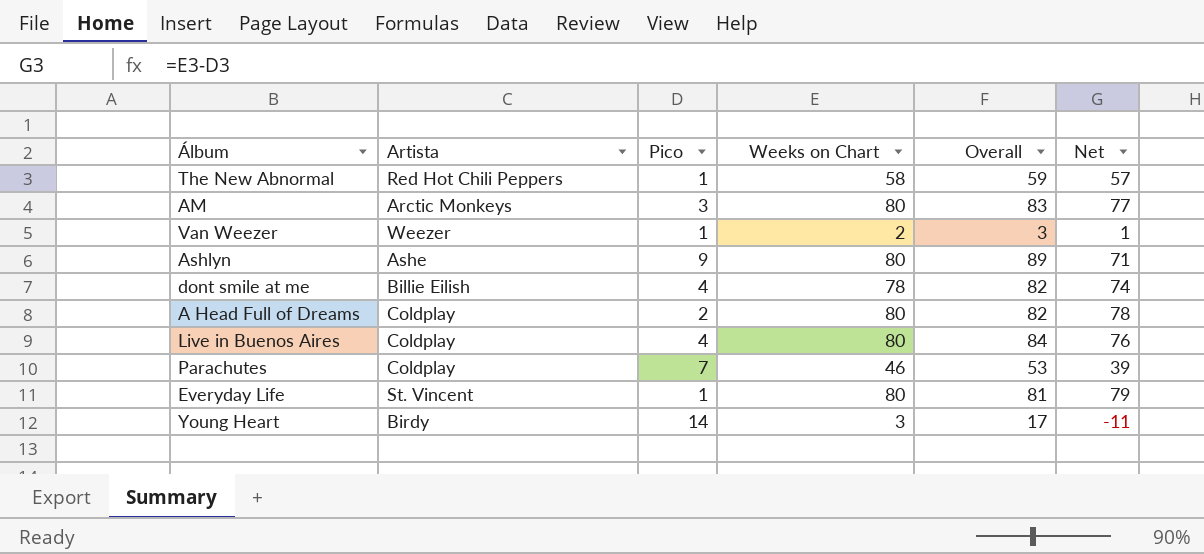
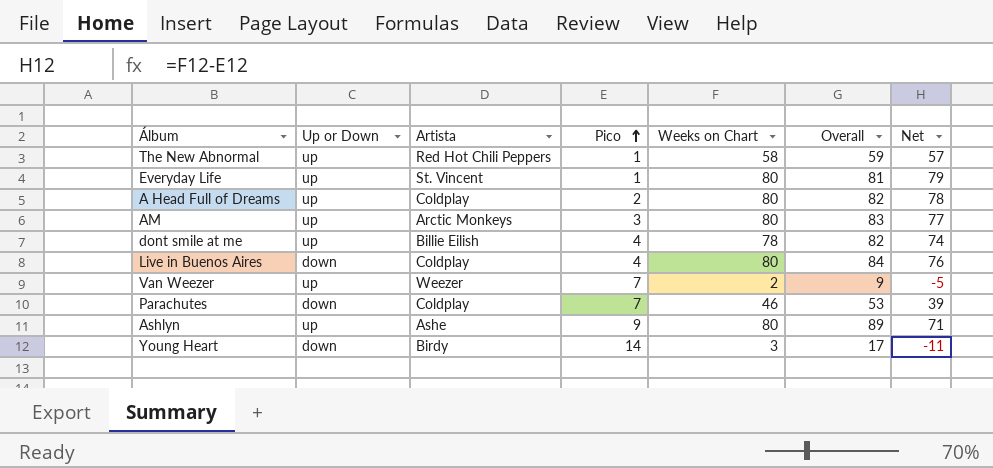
row order: none -> Pico ascending
column Up or Down | position: none -> 2
Van Weezer | Pico: 1 -> 7
Van Weezer | Overall: 3 -> 9
Van Weezer | Net: 1 -> -5

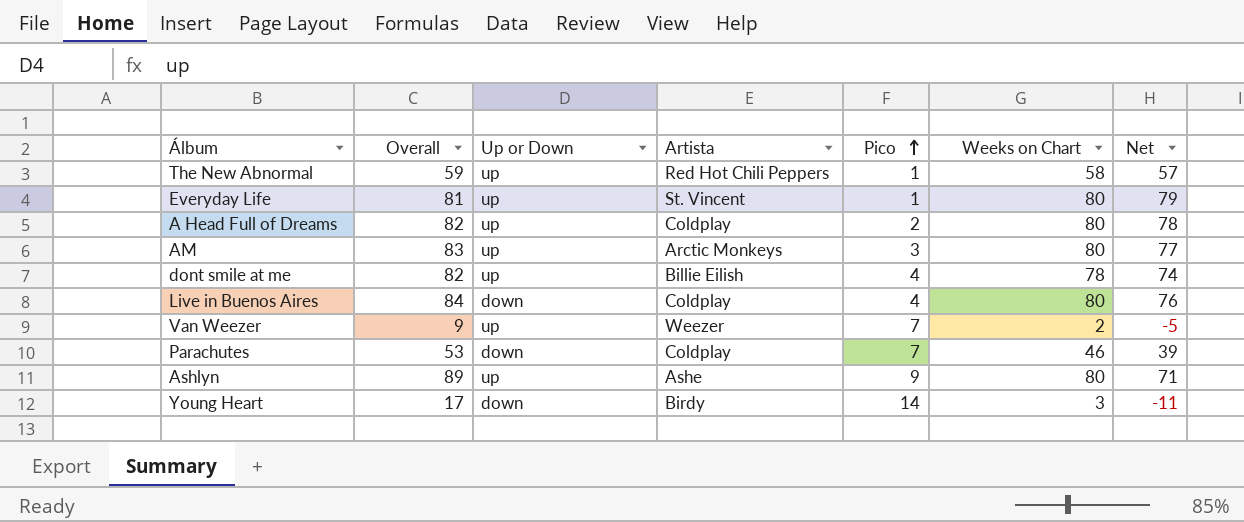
column Overall | position: 6 -> 2

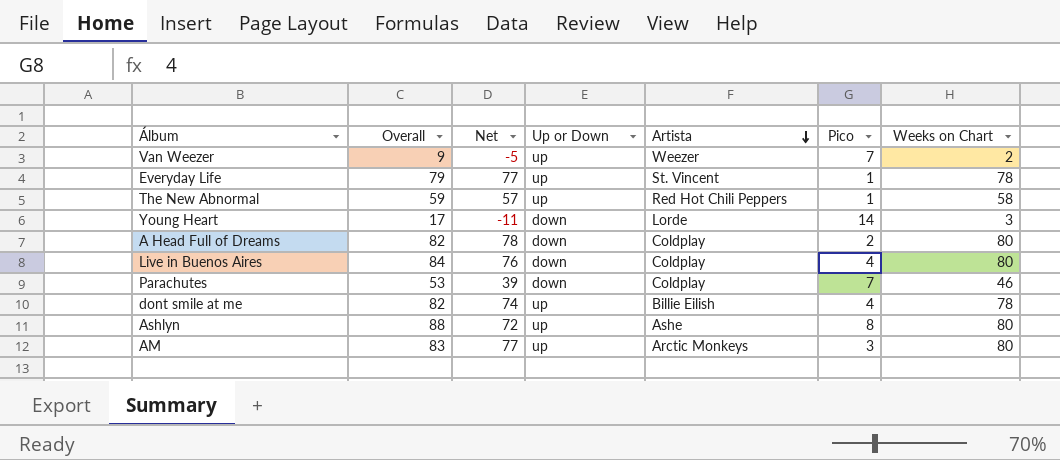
row order: Pico ascending -> Artista descending
column Net | position: 7 -> 3
Everyday Life | Overall: 81 -> 79
Everyday Life | Net: 79 -> 77
Everyday Life | Weeks on Chart: 80 -> 78
Young Heart | Artista: Birdy -> Lorde
A Head Full of Dreams | Up or Down: up -> down
Ashlyn | Overall: 89 -> 88
Ashlyn | Net: 71 -> 72
Ashlyn | Pico: 9 -> 8

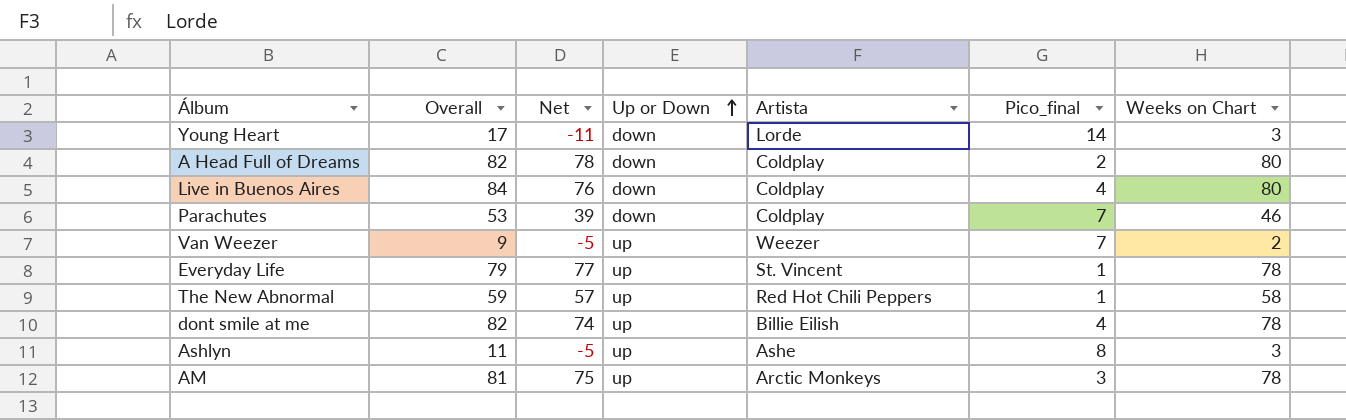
row order: Artista descending -> Up or Down ascending
column name: Pico -> Pico_final
Ashlyn | Overall: 88 -> 11
Ashlyn | Net: 72 -> -5
Ashlyn | Weeks on Chart: 80 -> 3
AM | Overall: 83 -> 81
AM | Net: 77 -> 75
AM | Weeks on Chart: 80 -> 78

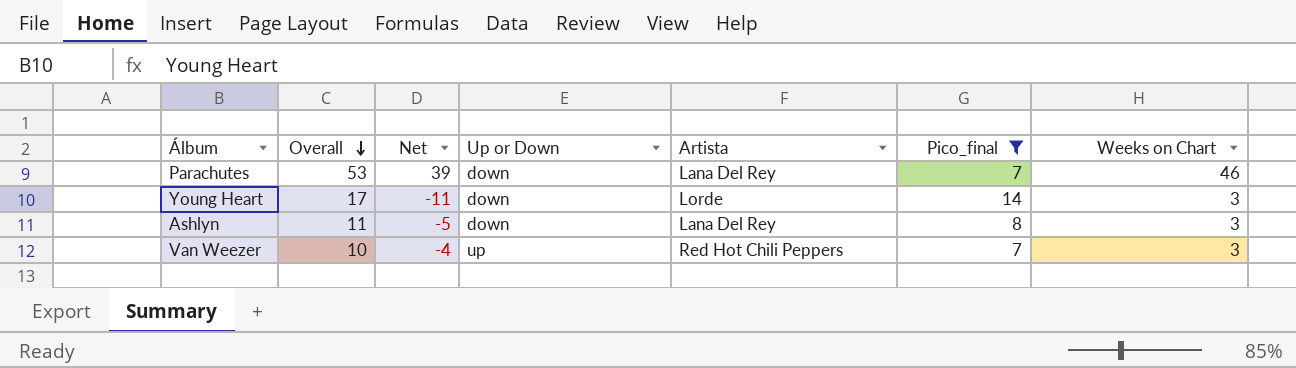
filter: none -> Pico_final >= 7
row order: Up or Down ascending -> Overall descending
Parachutes | Artista: Coldplay -> Lana Del Rey
Ashlyn | Up or Down: up -> down
Ashlyn | Artista: Ashe -> Lana Del Rey
Van Weezer | Overall: 9 -> 10
Van Weezer | Net: -5 -> -4
Van Weezer | Artista: Weezer -> Red Hot Chili Peppers
Van Weezer | Weeks on Chart: 2 -> 3

